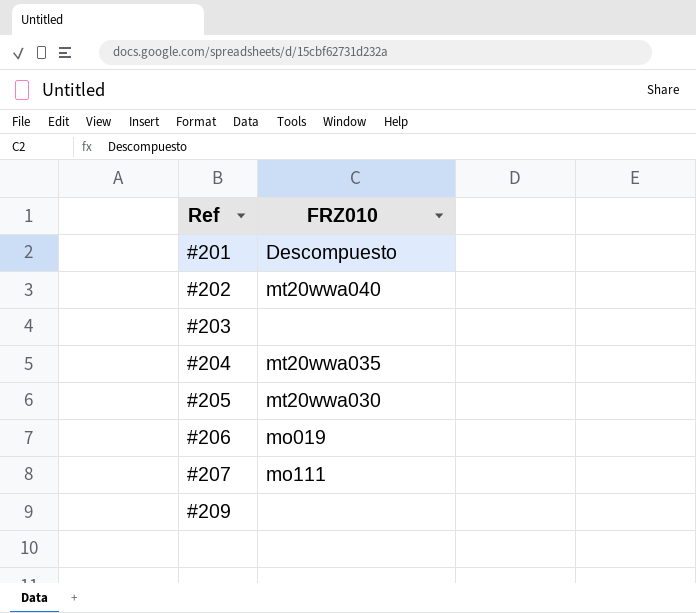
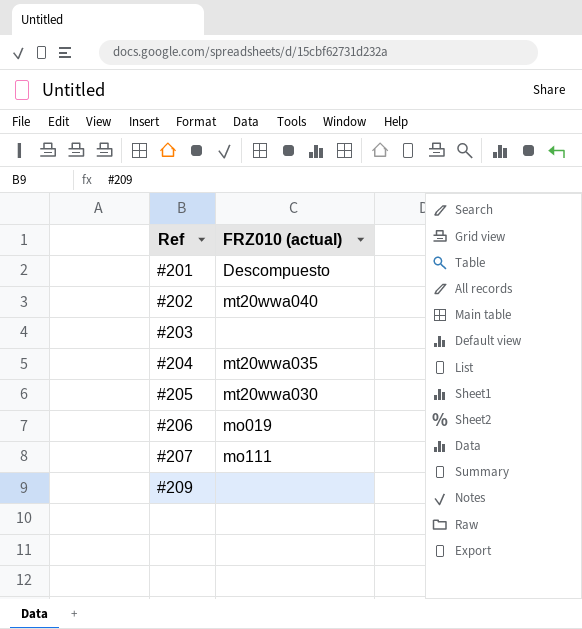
column name: FRZ010 -> FRZ010 (actual)

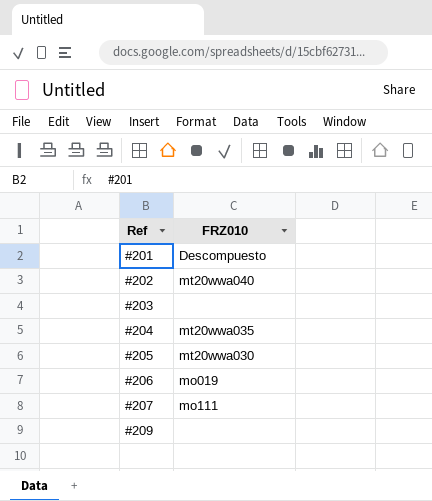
column name: FRZ010 (actual) -> FRZ010

